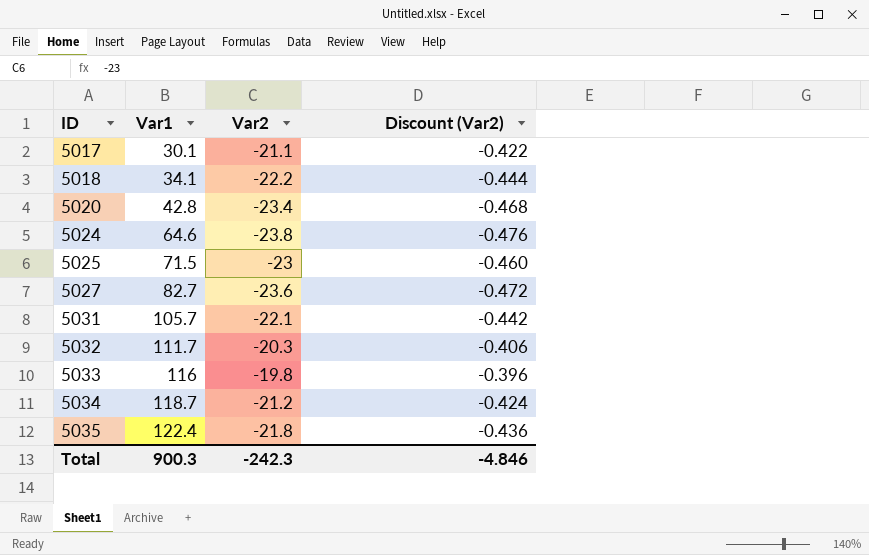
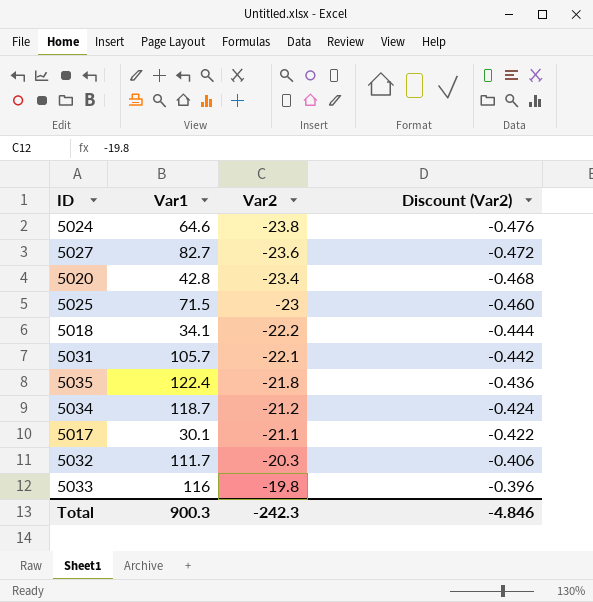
row order: ID ascending -> Var2 ascending

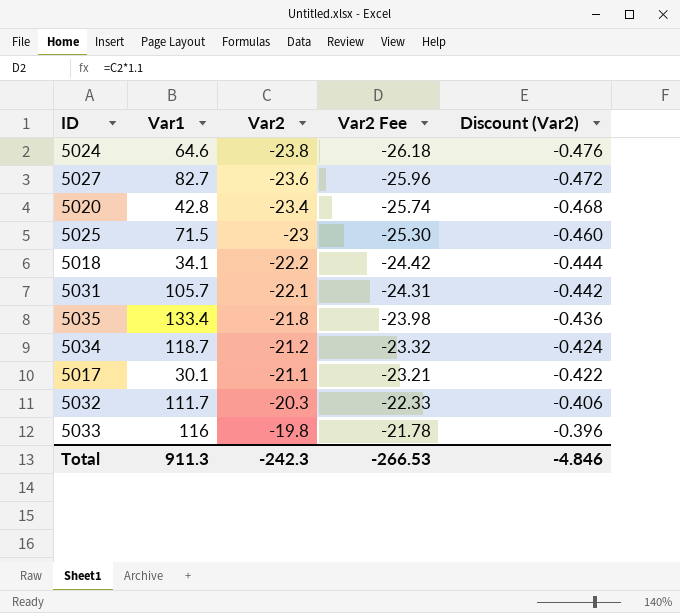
column Var2 Fee | formula: none -> [Var2] * 1.1
5035 | Var1: 122.4 -> 133.4
Total | Var1: 900.3 -> 911.3

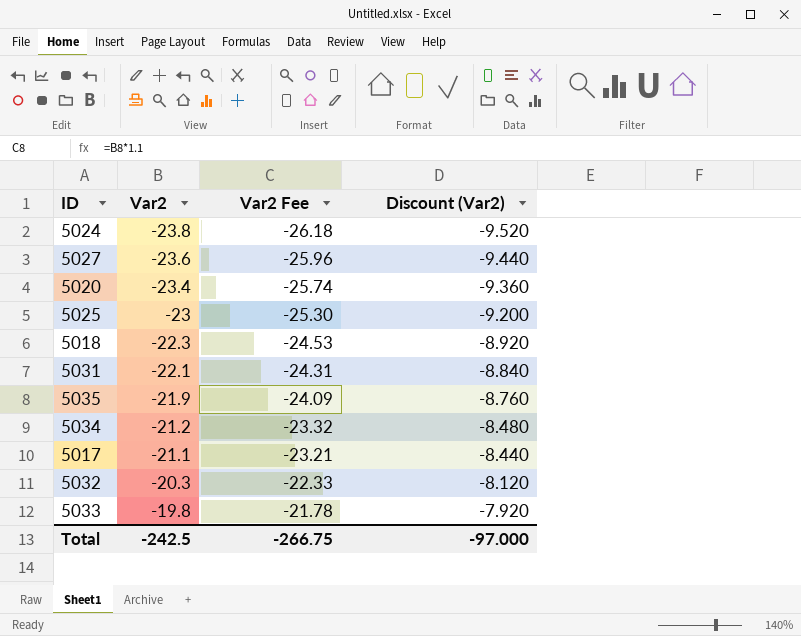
column Var1 | position: 2 -> none
column Discount (Var2) | formula: [Var2] * 0.02 -> [Var2] * 0.4
5018 | Var2: -22.2 -> -22.3
5018 | Var2 Fee: -24.42 -> -24.53
5035 | Var2: -21.8 -> -21.9
5035 | Var2 Fee: -23.98 -> -24.09
Total | Var2: -242.3 -> -242.5
Total | Var2 Fee: -266.53 -> -266.75
Total | Discount (Var2): -4.846 -> -97.000

